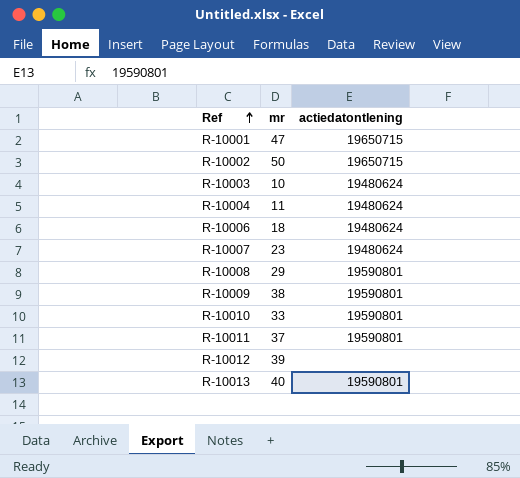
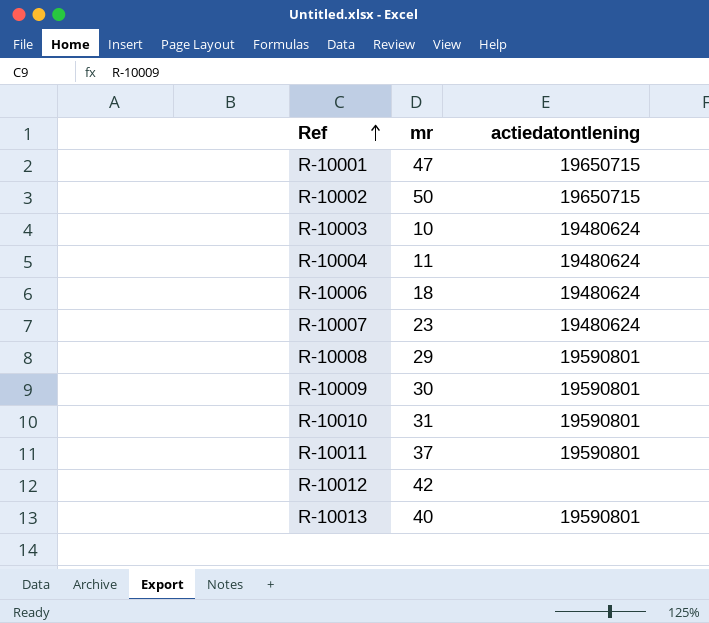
R-10009 | mr: 38 -> 30
R-10010 | mr: 33 -> 31
R-10012 | mr: 39 -> 42

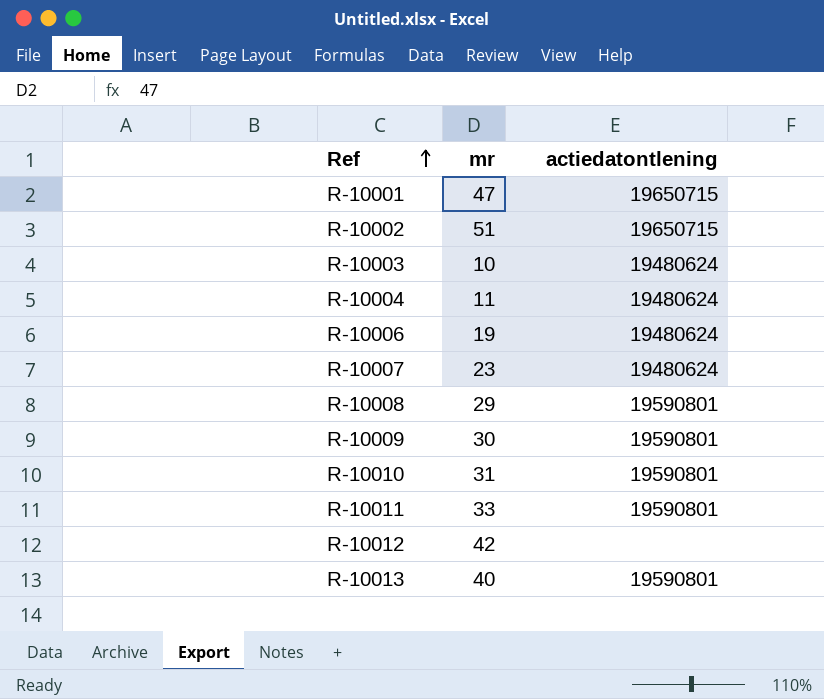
R-10002 | mr: 50 -> 51
R-10006 | mr: 18 -> 19
R-10011 | mr: 37 -> 33

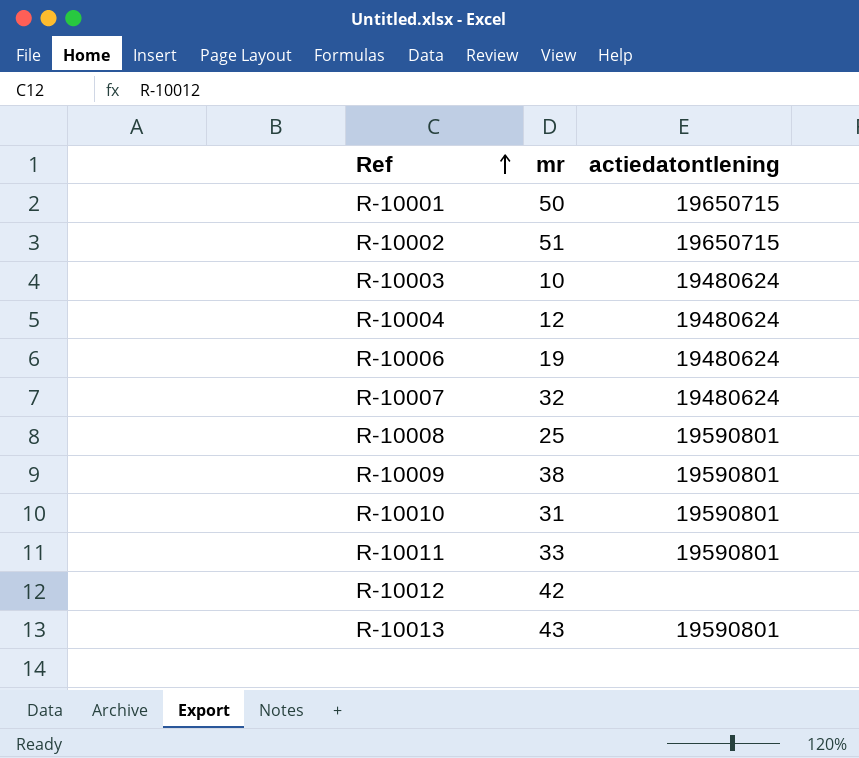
R-10001 | mr: 47 -> 50
R-10004 | mr: 11 -> 12
R-10007 | mr: 23 -> 32
R-10008 | mr: 29 -> 25
R-10009 | mr: 30 -> 38
R-10013 | mr: 40 -> 43

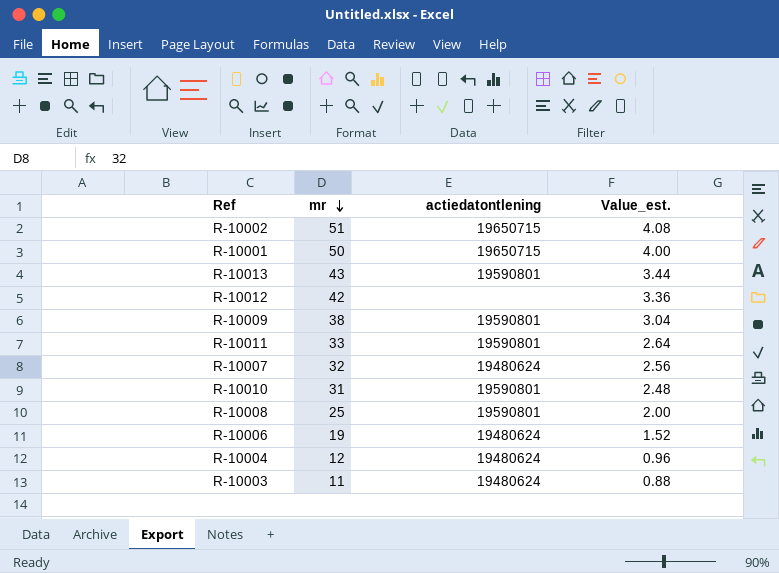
row order: Ref ascending -> mr descending
column Value_est. | formula: none -> [mr] * 0.08
R-10003 | mr: 10 -> 11

